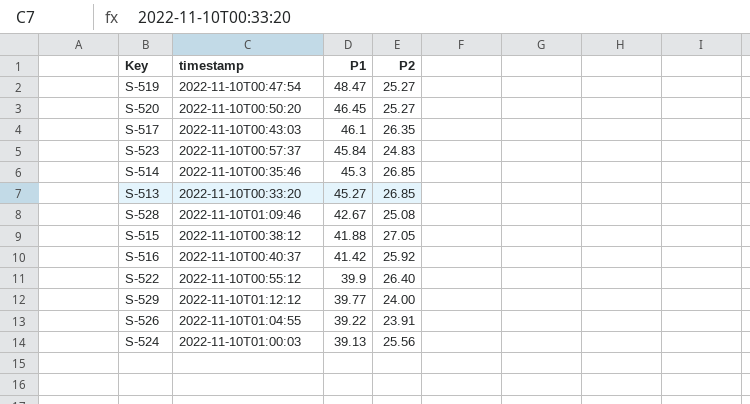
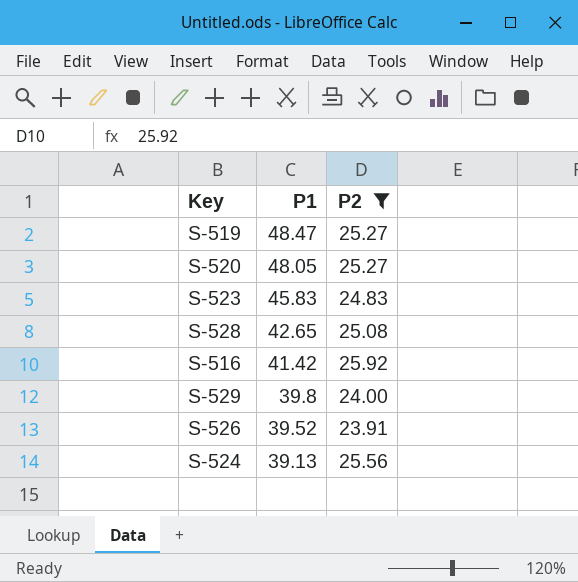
filter: none -> P2 <= 25.92
column timestamp | position: 2 -> none
S-520 | P1: 46.45 -> 48.05
S-523 | P1: 45.84 -> 45.83
S-528 | P1: 42.67 -> 42.65
S-529 | P1: 39.77 -> 39.8
S-526 | P1: 39.22 -> 39.52

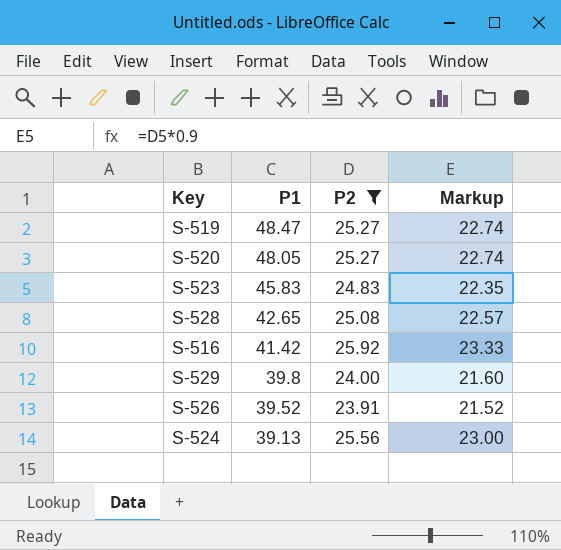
column Markup | formula: none -> [P2] * 0.9

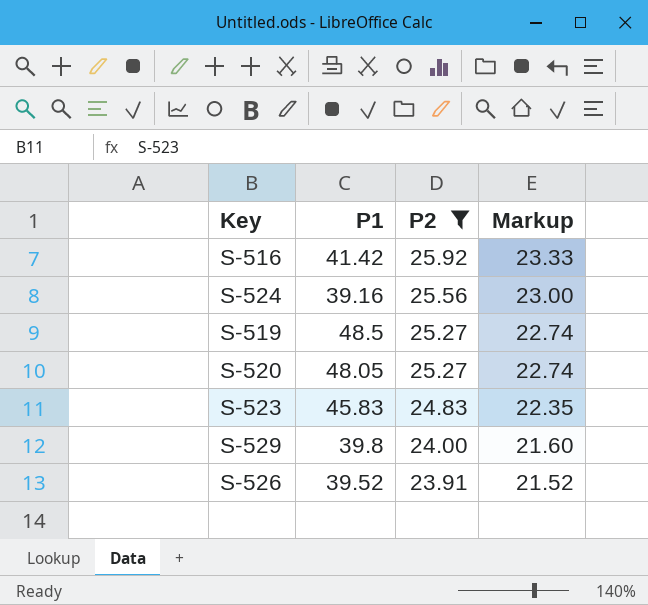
row order: P1 descending -> P2 descending
row S-528: 42.65 | 25.08 | 22.57 -> none
S-524 | P1: 39.13 -> 39.16
S-519 | P1: 48.47 -> 48.5

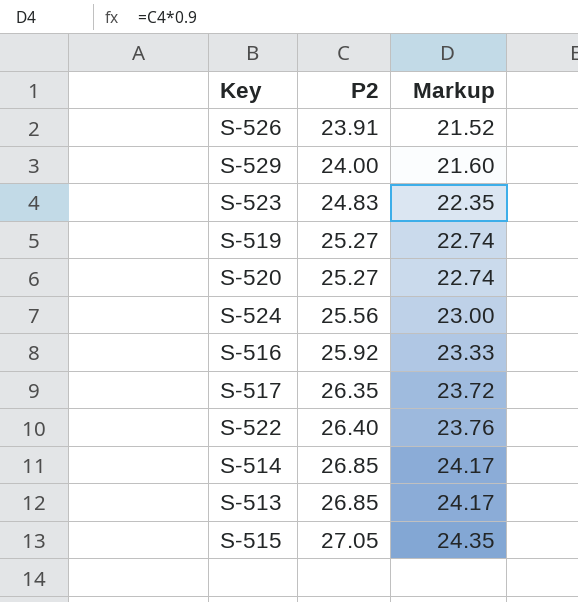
filter: P2 <= 25.92 -> none
row order: P2 descending -> P2 ascending
column P1 | position: 2 -> none

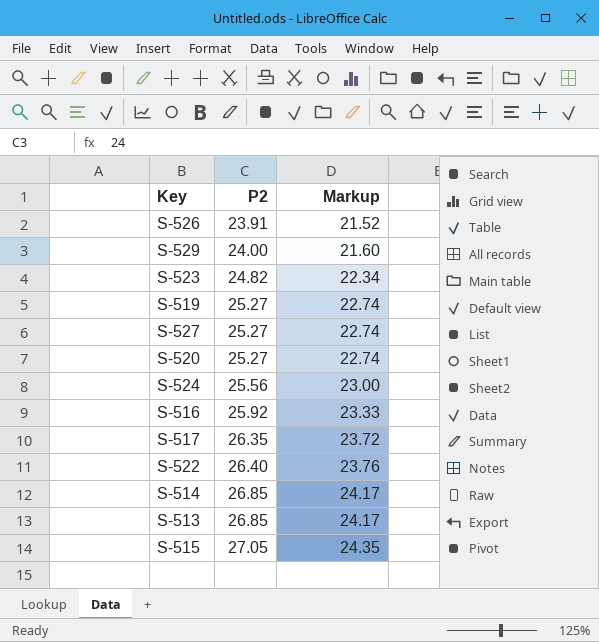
S-523 | P2: 24.83 -> 24.82
S-523 | Markup: 22.35 -> 22.34
row S-527: none -> 25.27 | 22.74

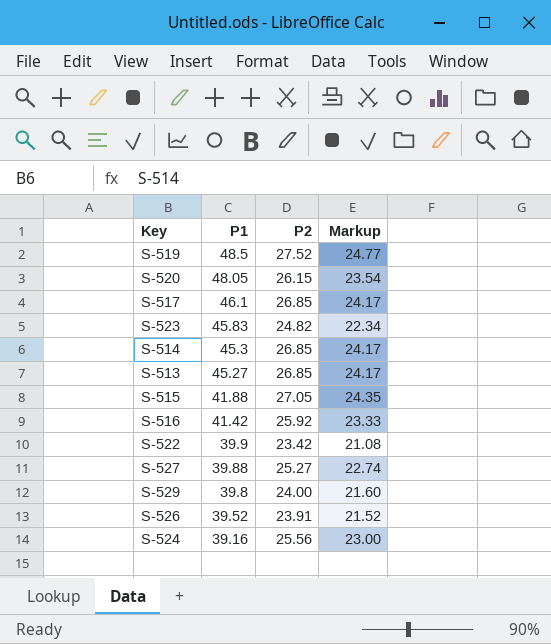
row order: P2 ascending -> P1 descending
column P1 | position: none -> 2
S-519 | P2: 25.27 -> 27.52
S-519 | Markup: 22.74 -> 24.77
S-520 | P2: 25.27 -> 26.15
S-520 | Markup: 22.74 -> 23.54
S-517 | P2: 26.35 -> 26.85
S-517 | Markup: 23.72 -> 24.17
S-522 | P2: 26.40 -> 23.42
S-522 | Markup: 23.76 -> 21.08

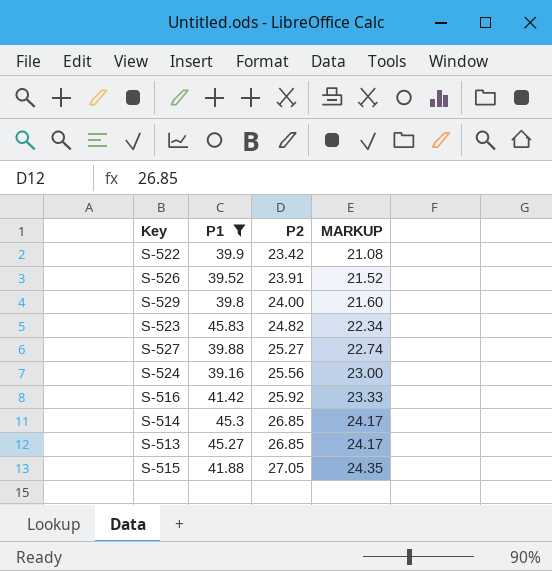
filter: none -> P1 <= 45.83
row order: P1 descending -> P2 ascending
column name: Markup -> MARKUP

